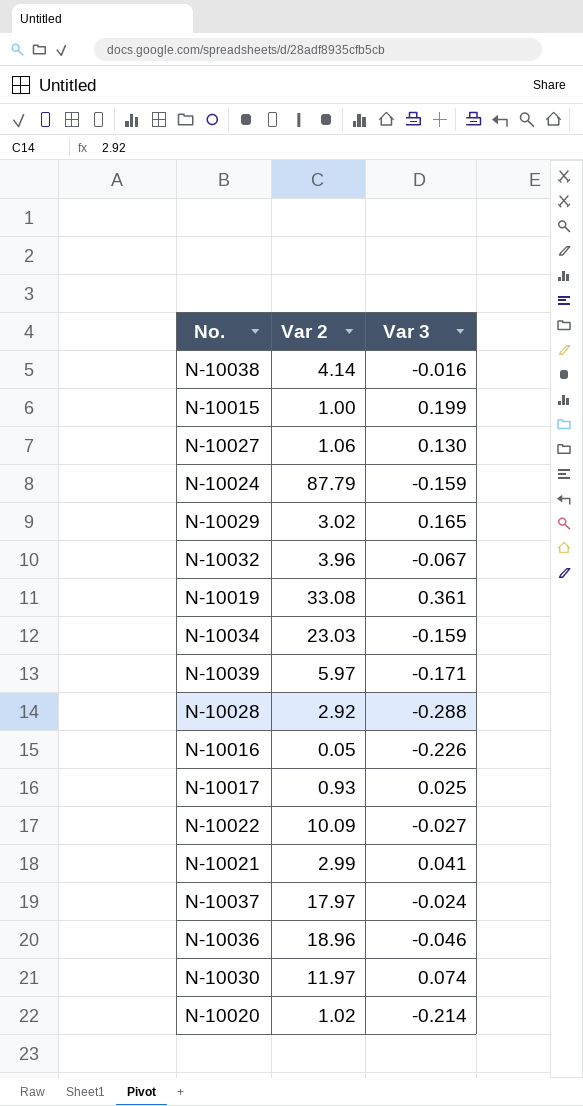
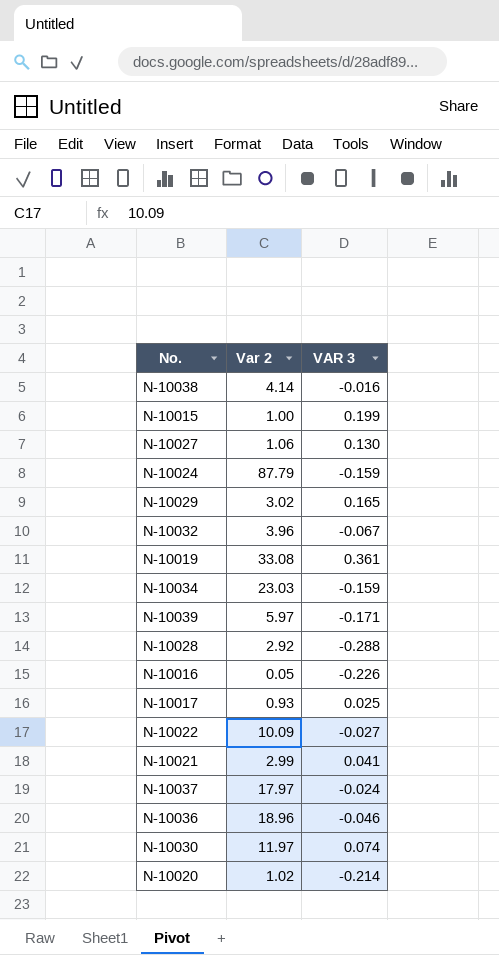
column name: Var 3 -> VAR 3

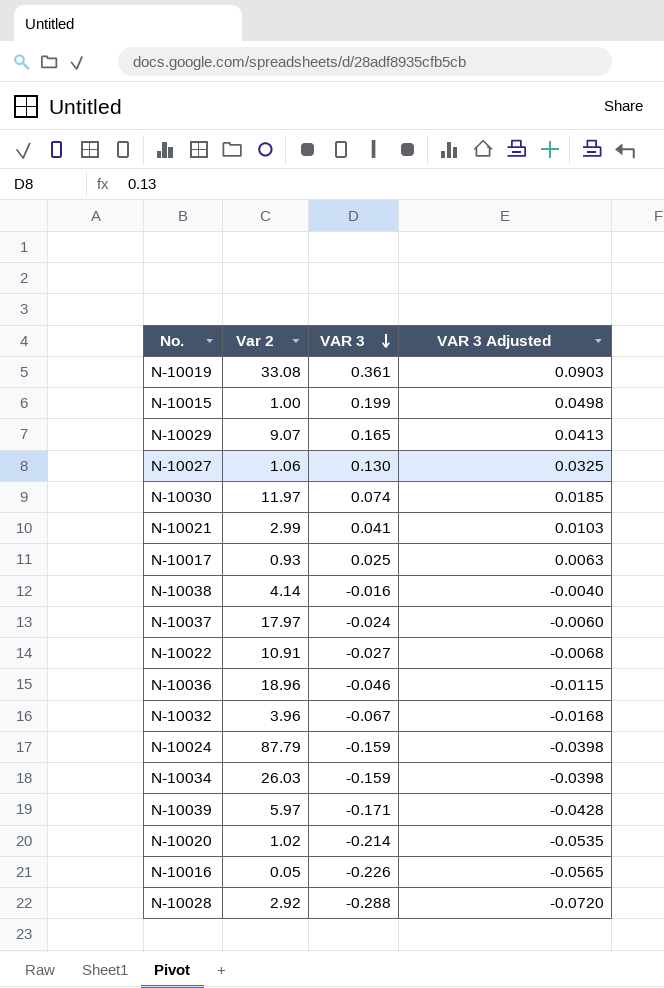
row order: none -> VAR 3 descending
column VAR 3 Adjusted | formula: none -> [VAR 3] * 0.25
N-10029 | Var 2: 3.02 -> 9.07
N-10022 | Var 2: 10.09 -> 10.91
N-10034 | Var 2: 23.03 -> 26.03

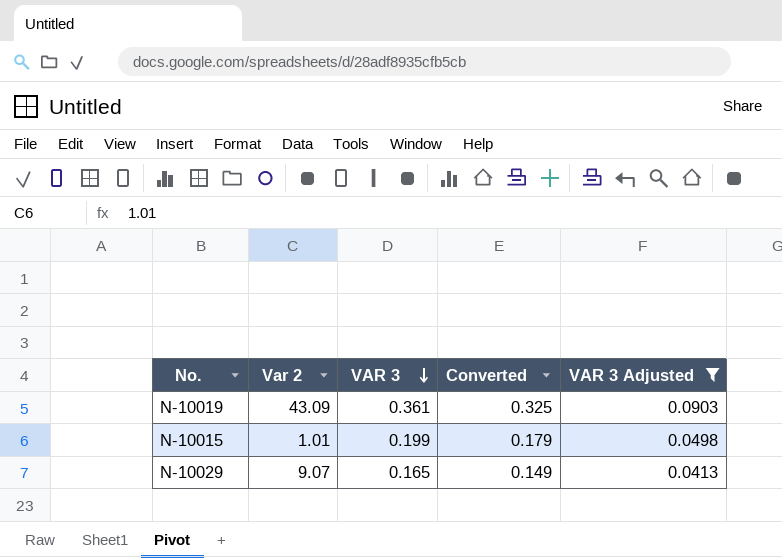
filter: none -> VAR 3 Adjusted >= 0.0413
column Converted | formula: none -> [VAR 3] * 0.9
N-10019 | Var 2: 33.08 -> 43.09
N-10015 | Var 2: 1.00 -> 1.01

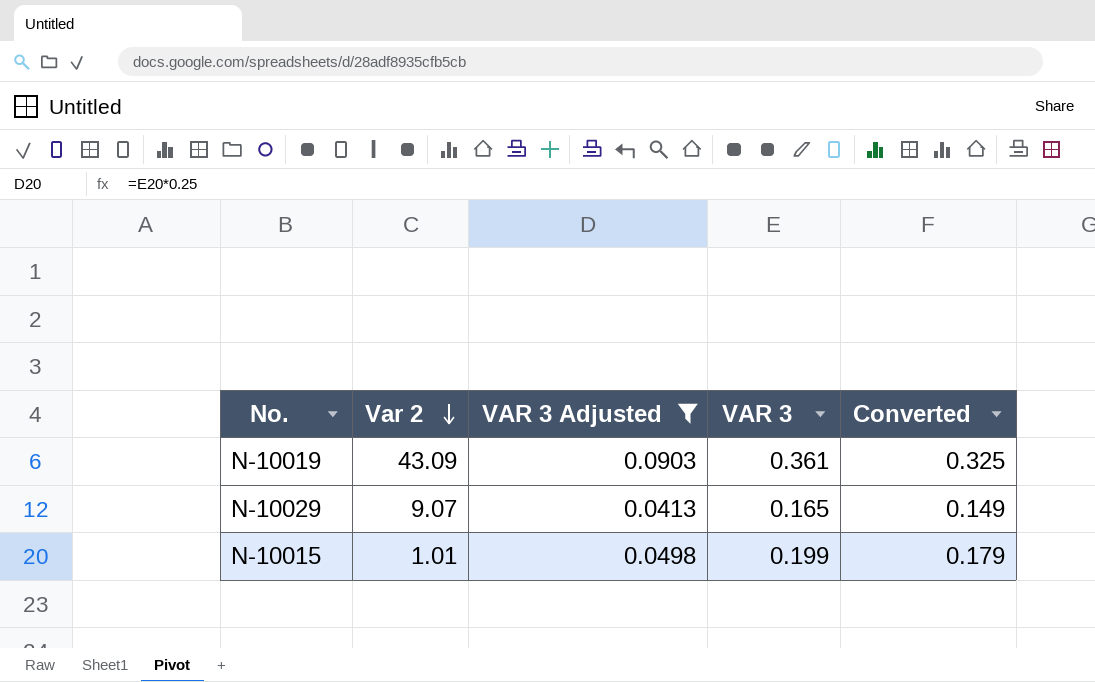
row order: VAR 3 descending -> Var 2 descending
column VAR 3 Adjusted | position: 5 -> 3

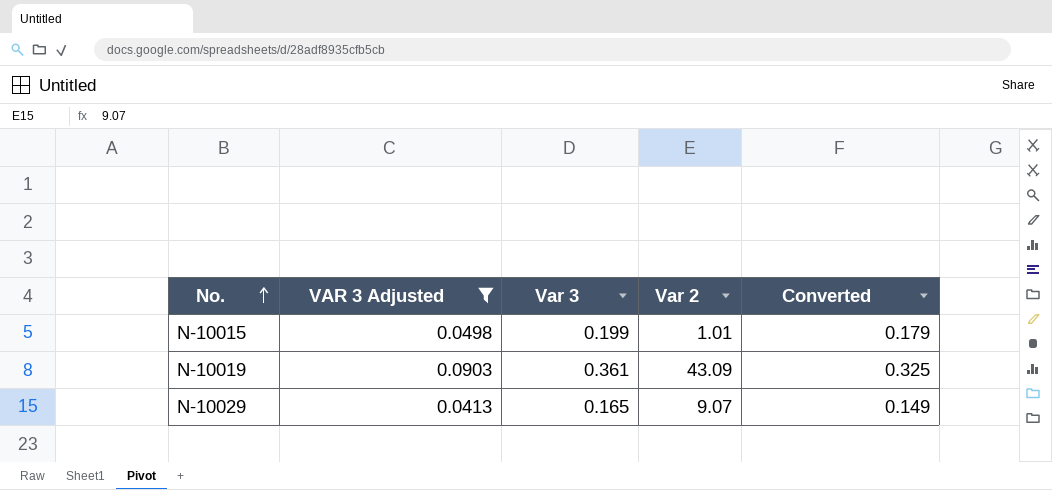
row order: Var 2 descending -> No. ascending
column name: VAR 3 -> Var 3
column Var 2 | position: 2 -> 4

